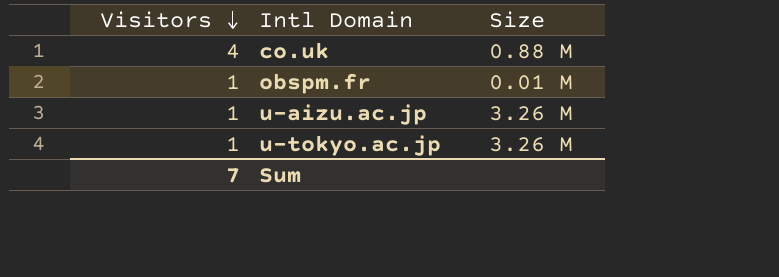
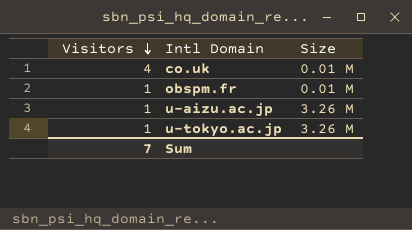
co.uk | Size: 0.88 M -> 0.01 M

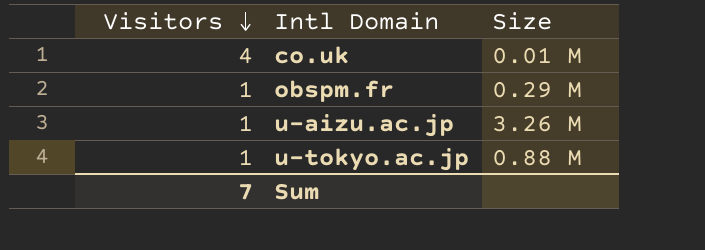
obspm.fr | Size: 0.01 M -> 0.29 M
u-tokyo.ac.jp | Size: 3.26 M -> 0.88 M

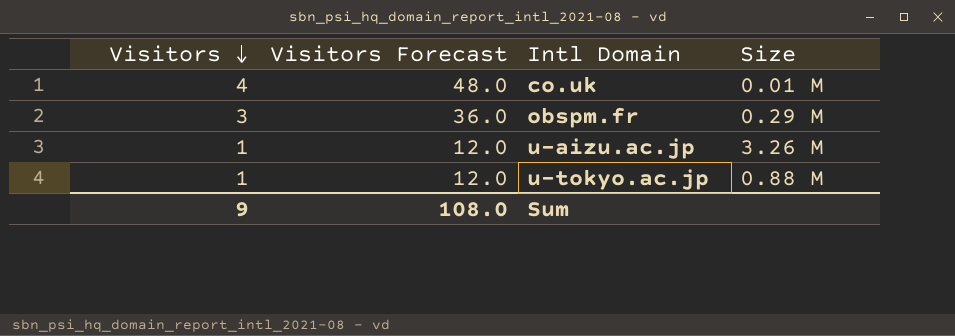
column Visitors Forecast | formula: none -> [Visitors] * 12
obspm.fr | Visitors: 1 -> 3
Sum | Visitors: 7 -> 9

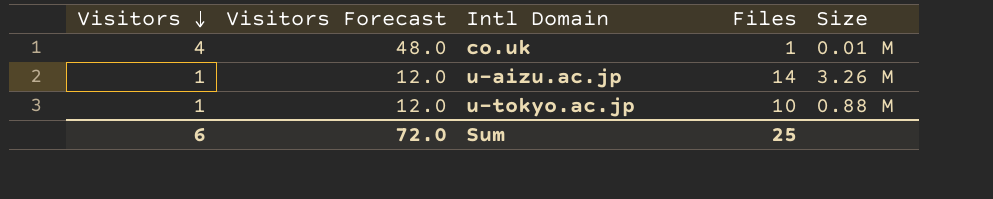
column Files | position: none -> 4
row obspm.fr: 3 | 36.0 | 0.29 M -> none
Sum | Visitors: 9 -> 6
Sum | Visitors Forecast: 108.0 -> 72.0

